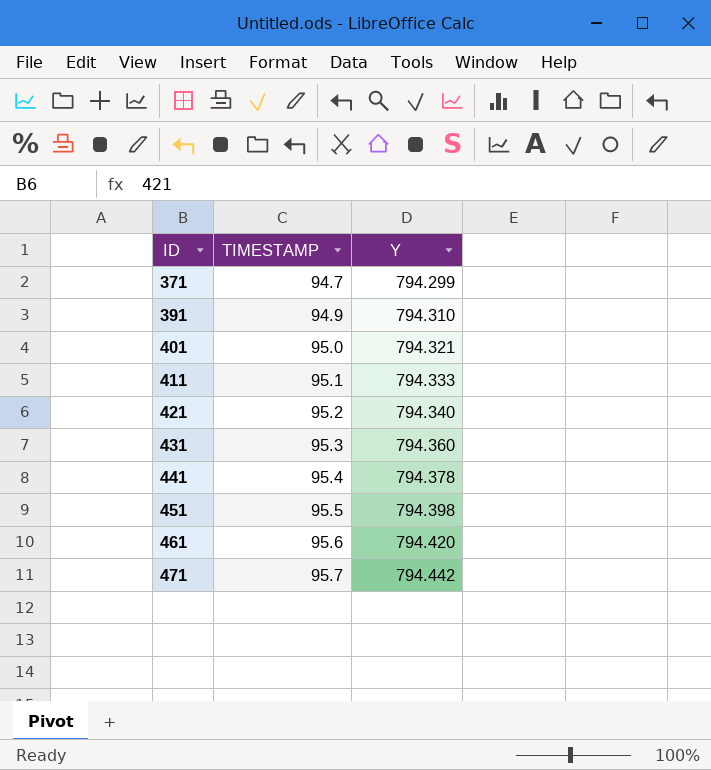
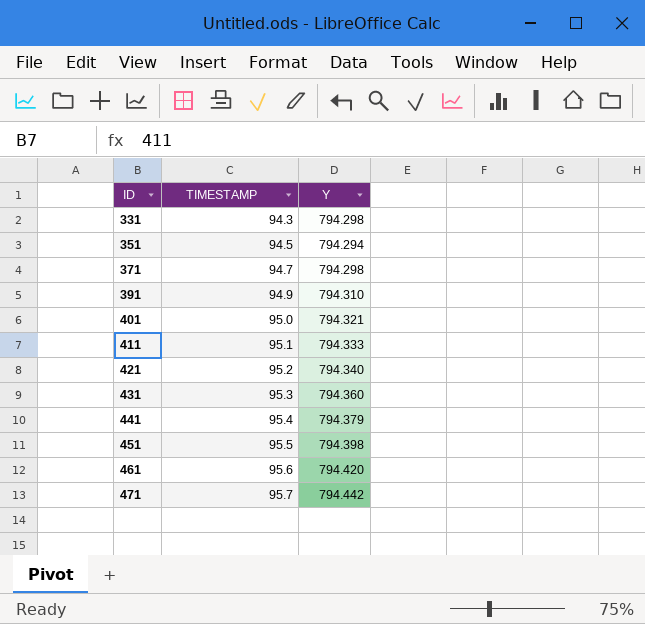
row 331: none -> 94.3 | 794.298
row 351: none -> 94.5 | 794.294
371 | Y: 794.299 -> 794.298
441 | Y: 794.378 -> 794.379

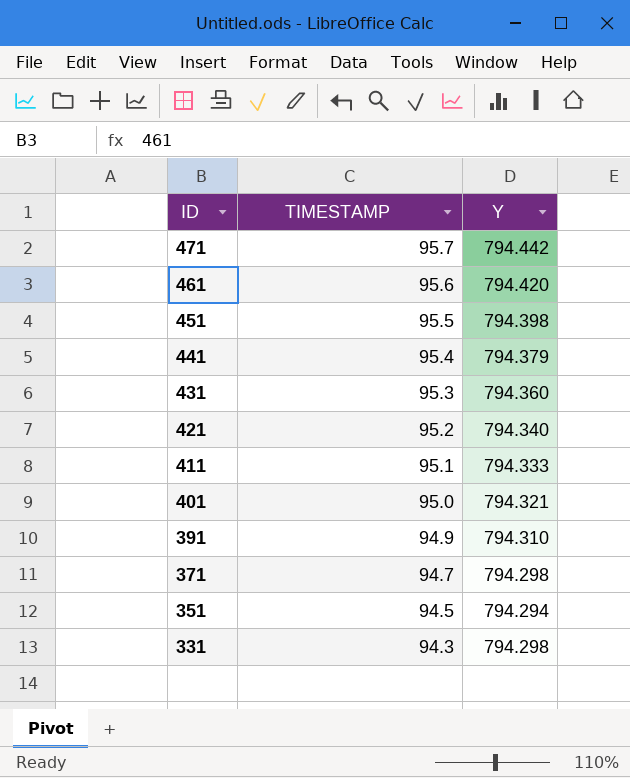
row order: ID ascending -> ID descending

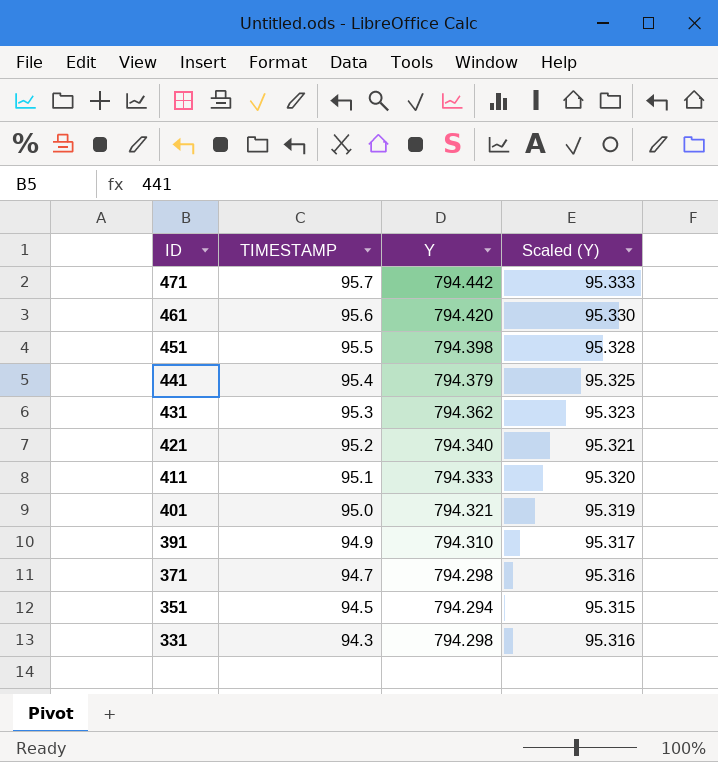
column Scaled (Y) | formula: none -> [Y] * 0.12
431 | Y: 794.360 -> 794.362

